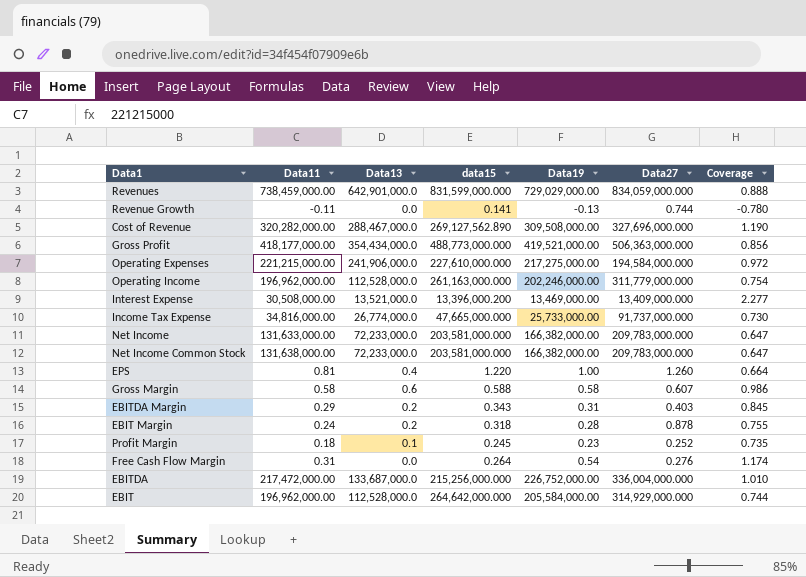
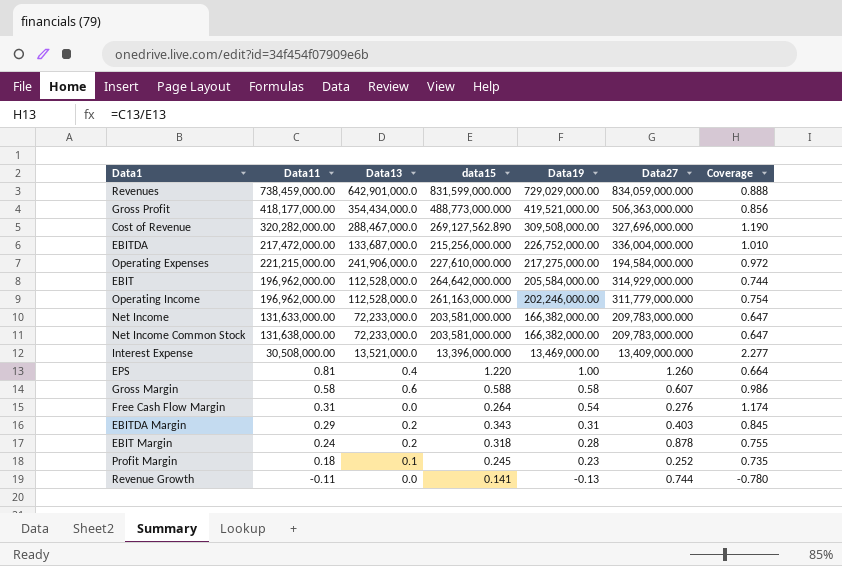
row order: none -> Data19 descending
row Income Tax Expense: 34,816,000.00 | 26,774,000.0 | 47,665,000.000 | 25,733,000.00 | 91,737,000.000 | 0.730 -> none
Interest Expense | data15: 13,396,000.200 -> 13,396,000.000

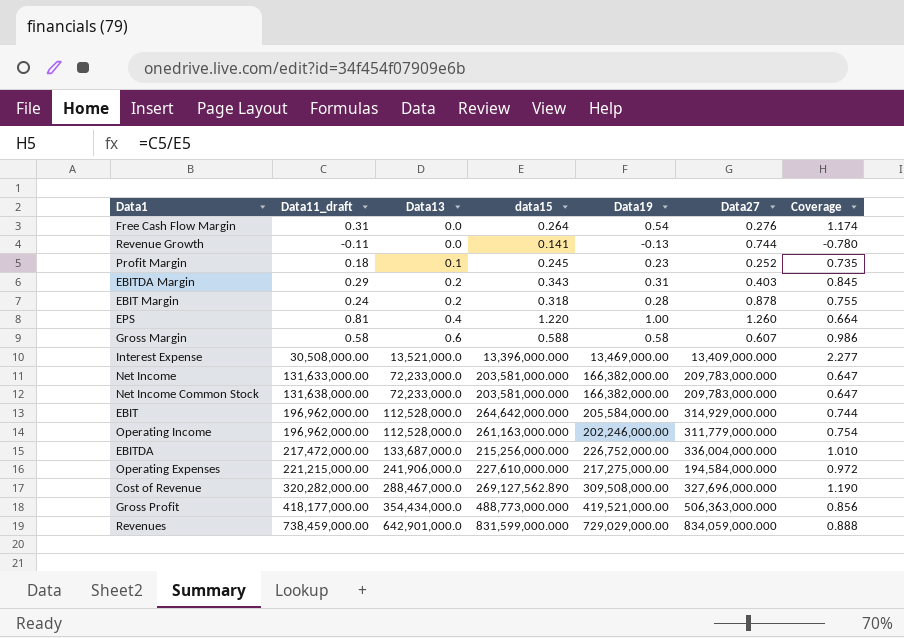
row order: Data19 descending -> Data13 ascending
column name: Data11 -> Data11_draft

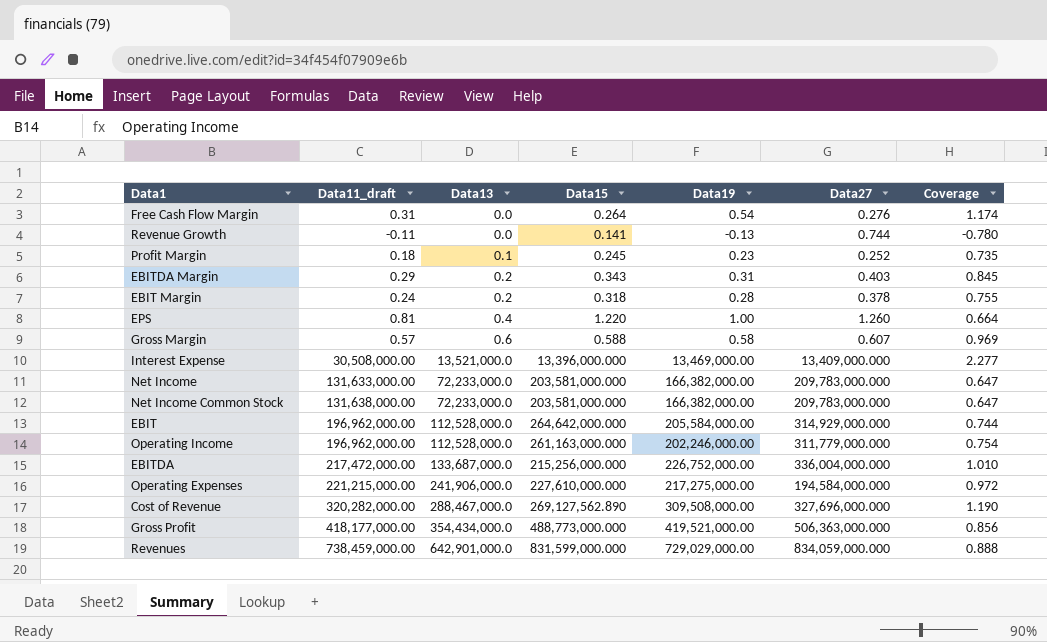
column name: data15 -> Data15
EBIT Margin | Data27: 0.878 -> 0.378
Gross Margin | Data11_draft: 0.58 -> 0.57
Gross Margin | Coverage: 0.986 -> 0.969

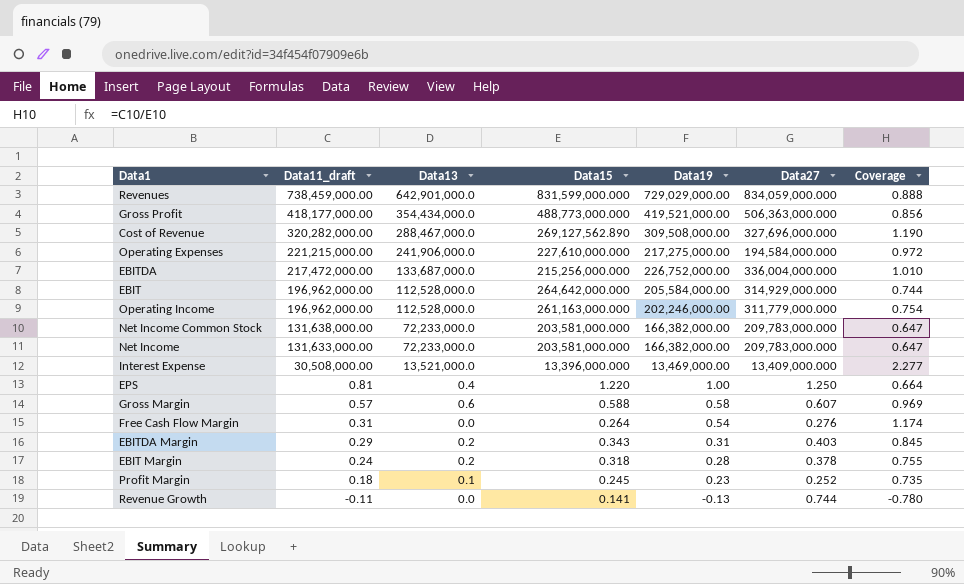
row order: Data13 ascending -> Data11_draft descending
EPS | Data27: 1.260 -> 1.250

